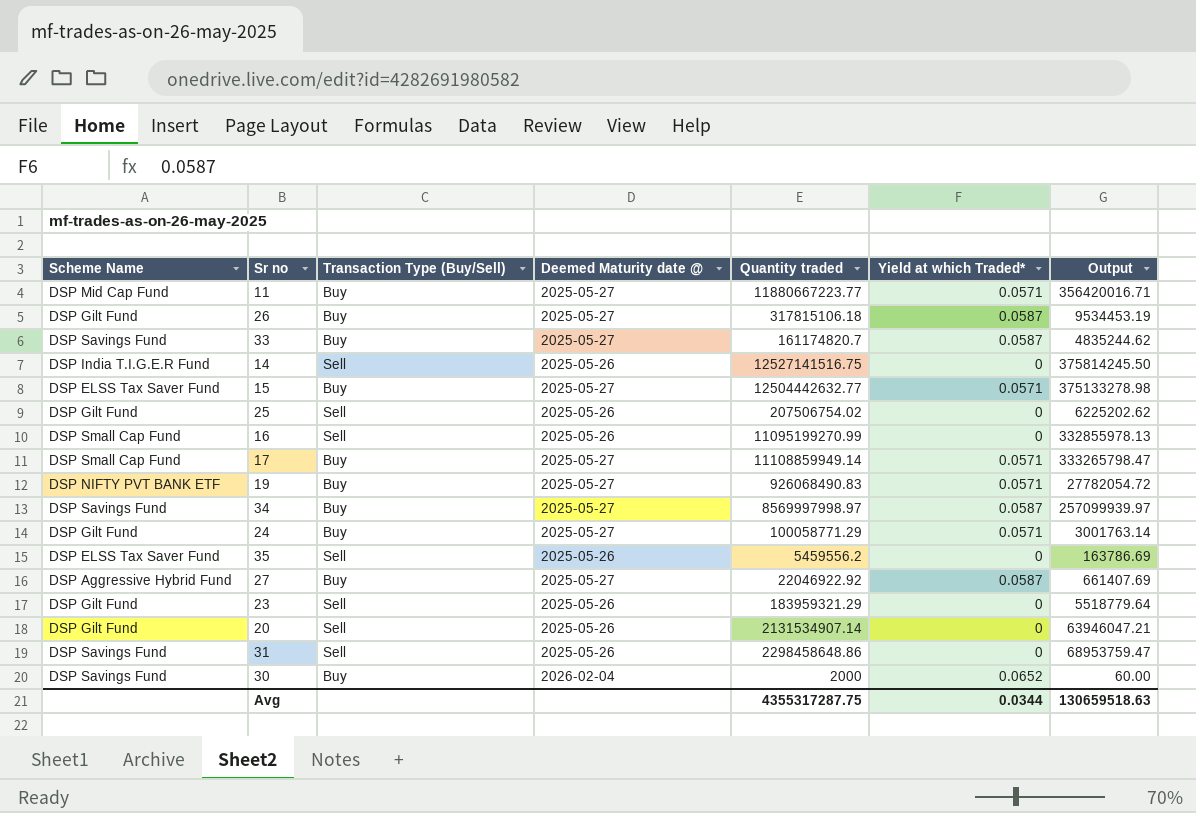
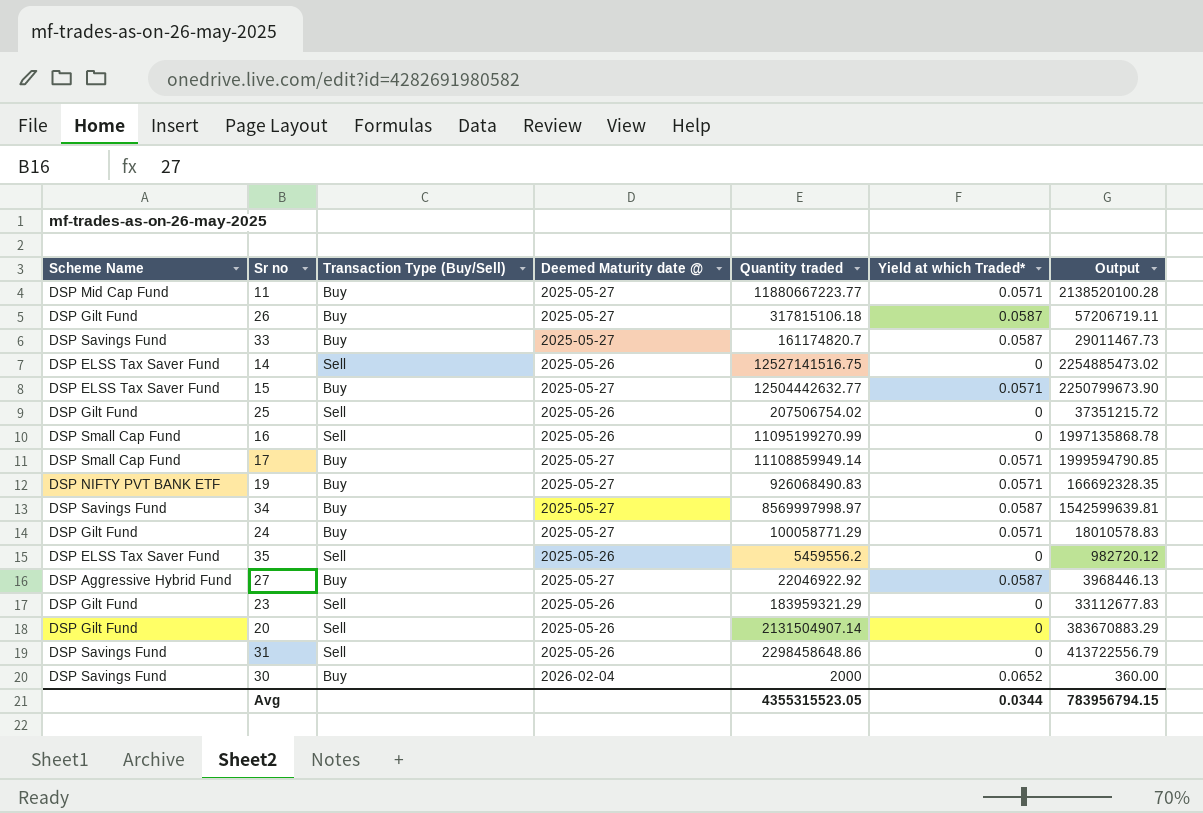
column Output | formula: [Quantity traded] * 0.03 -> [Quantity traded] * 0.18
14 | Scheme Name: DSP India T.I.G.E.R Fund -> DSP ELSS Tax Saver Fund
20 | Quantity traded: 2131534907.14 -> 2131504907.14
Avg | Quantity traded: 4355317287.75 -> 4355315523.05
Avg | Output: 130659518.63 -> 783956794.15

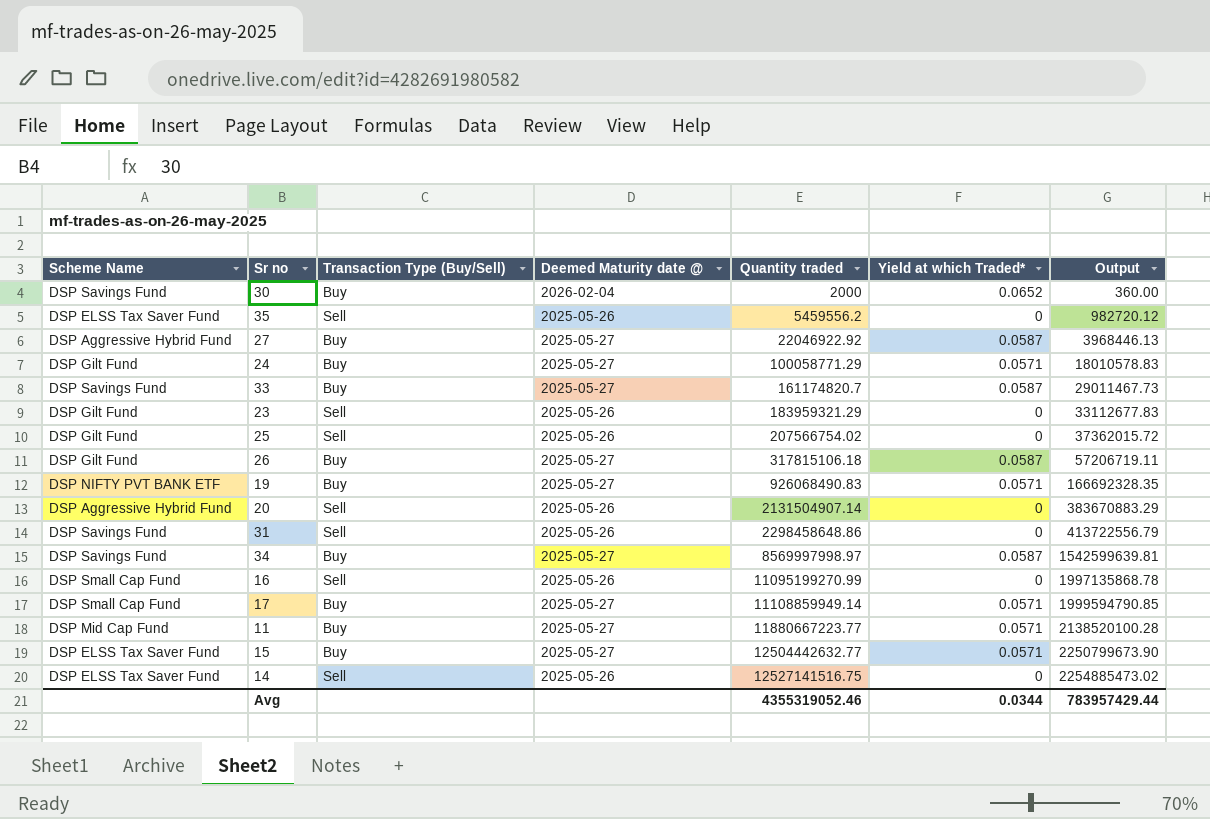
row order: none -> Quantity traded ascending
25 | Quantity traded: 207506754.02 -> 207566754.02
25 | Output: 37351215.72 -> 37362015.72
20 | Scheme Name: DSP Gilt Fund -> DSP Aggressive Hybrid Fund
Avg | Quantity traded: 4355315523.05 -> 4355319052.46
Avg | Output: 783956794.15 -> 783957429.44

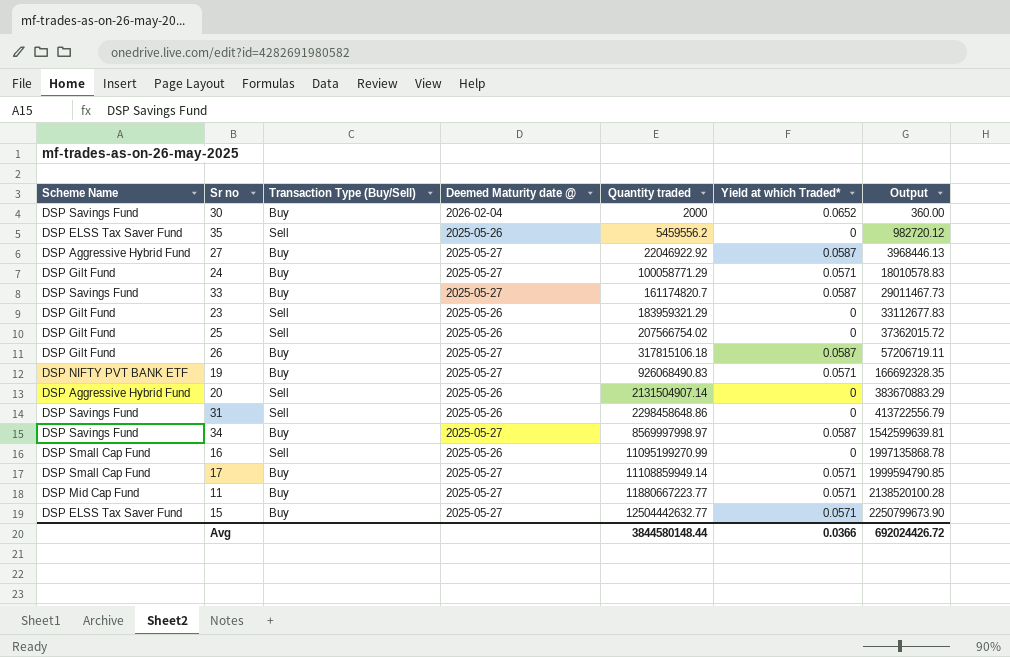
row 14: DSP ELSS Tax Saver Fund | Sell | 2025-05-26 | 12527141516.75 | 0 | 2254885473.02 -> none
Avg | Quantity traded: 4355319052.46 -> 3844580148.44
Avg | Yield at which Traded*: 0.0344 -> 0.0366
Avg | Output: 783957429.44 -> 692024426.72

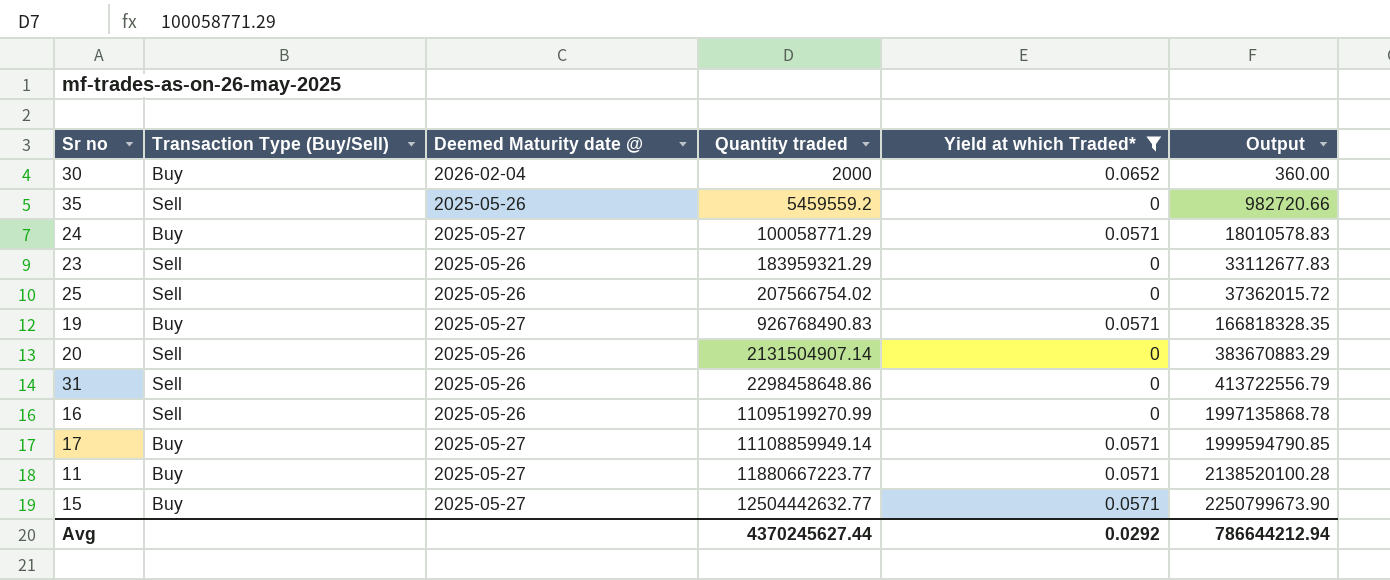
filter: none -> Yield at which Traded* != 0.0587
column Scheme Name | position: 1 -> none
35 | Quantity traded: 5459556.2 -> 5459559.2
35 | Output: 982720.12 -> 982720.66
19 | Quantity traded: 926068490.83 -> 926768490.83
19 | Output: 166692328.35 -> 166818328.35
Avg | Quantity traded: 3844580148.44 -> 4370245627.44
Avg | Yield at which Traded*: 0.0366 -> 0.0292
Avg | Output: 692024426.72 -> 786644212.94

